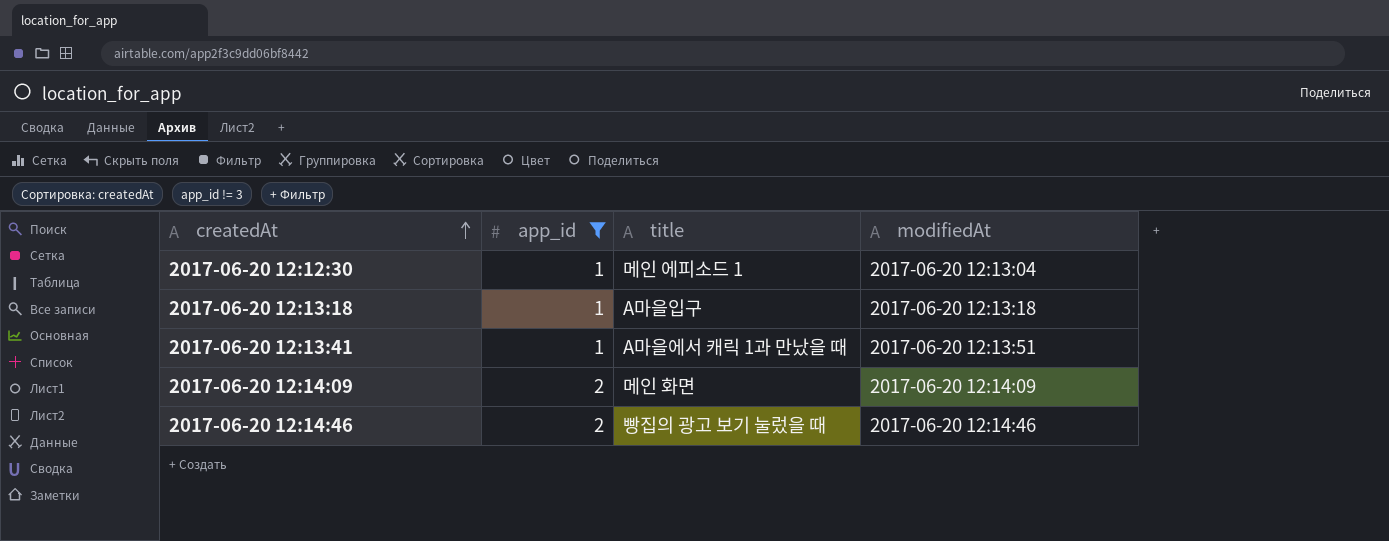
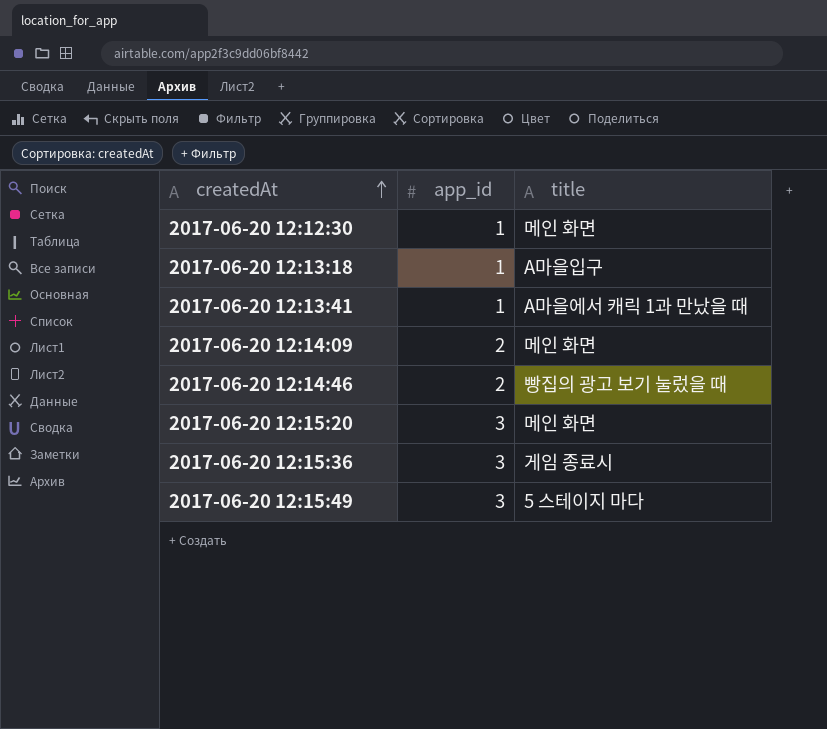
filter: app_id != 3 -> none
column modifiedAt | position: 4 -> none
2017-06-20 12:12:30 | title: 메인 에피소드 1 -> 메인 화면

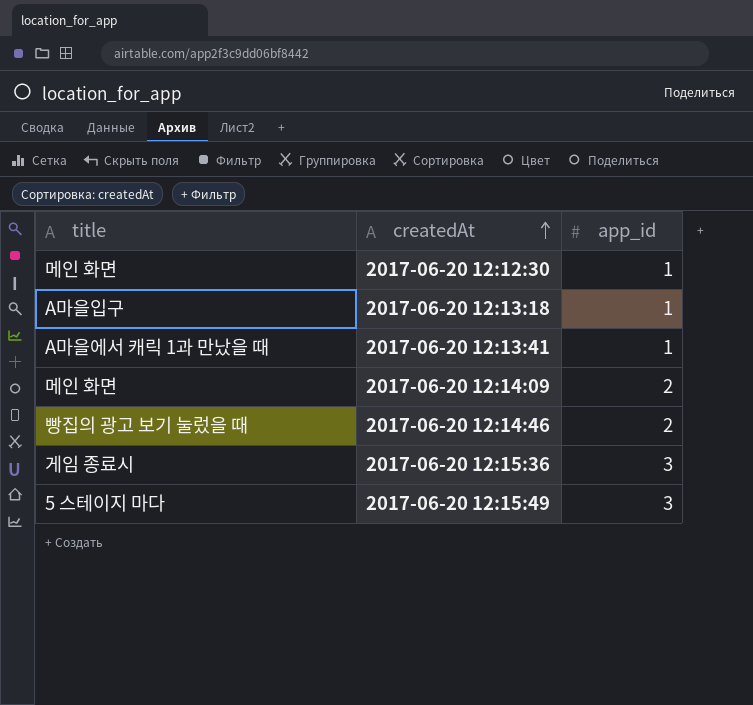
column title | position: 3 -> 1
row 2017-06-20 12:15:20: 3 | 메인 화면 -> none

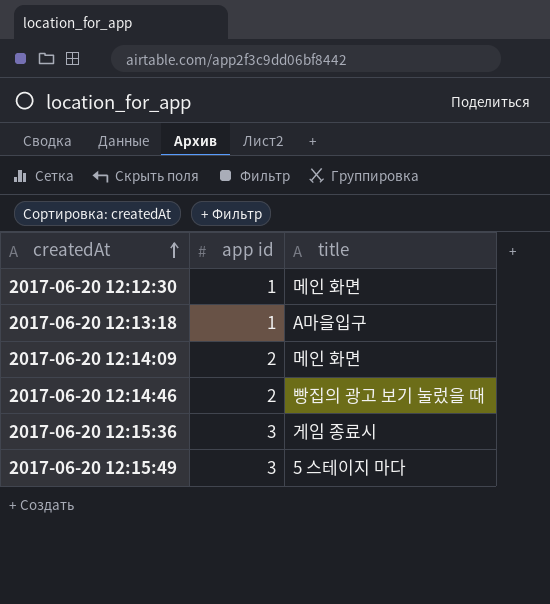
column name: app_id -> app id
column title | position: 1 -> 3
row 2017-06-20 12:13:41: A마을에서 캐릭 1과 만났을 때 | 1 -> none

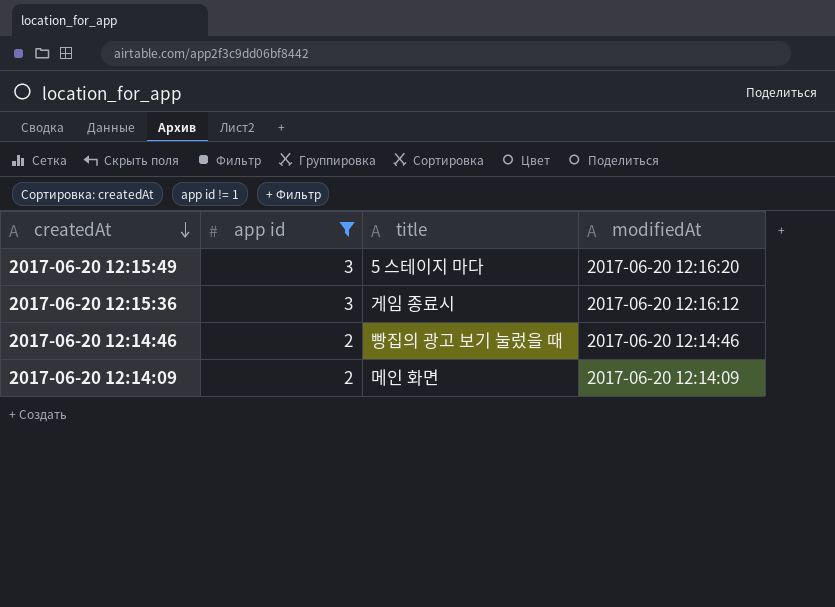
filter: none -> app id != 1
row order: createdAt ascending -> createdAt descending
column modifiedAt | position: none -> 4

